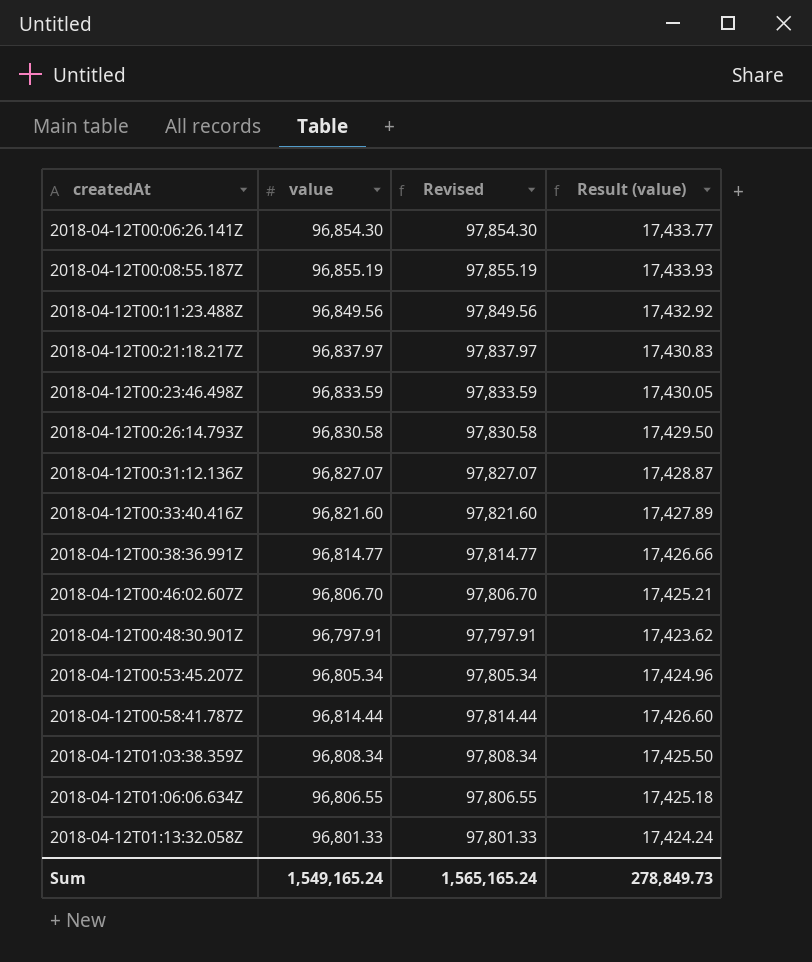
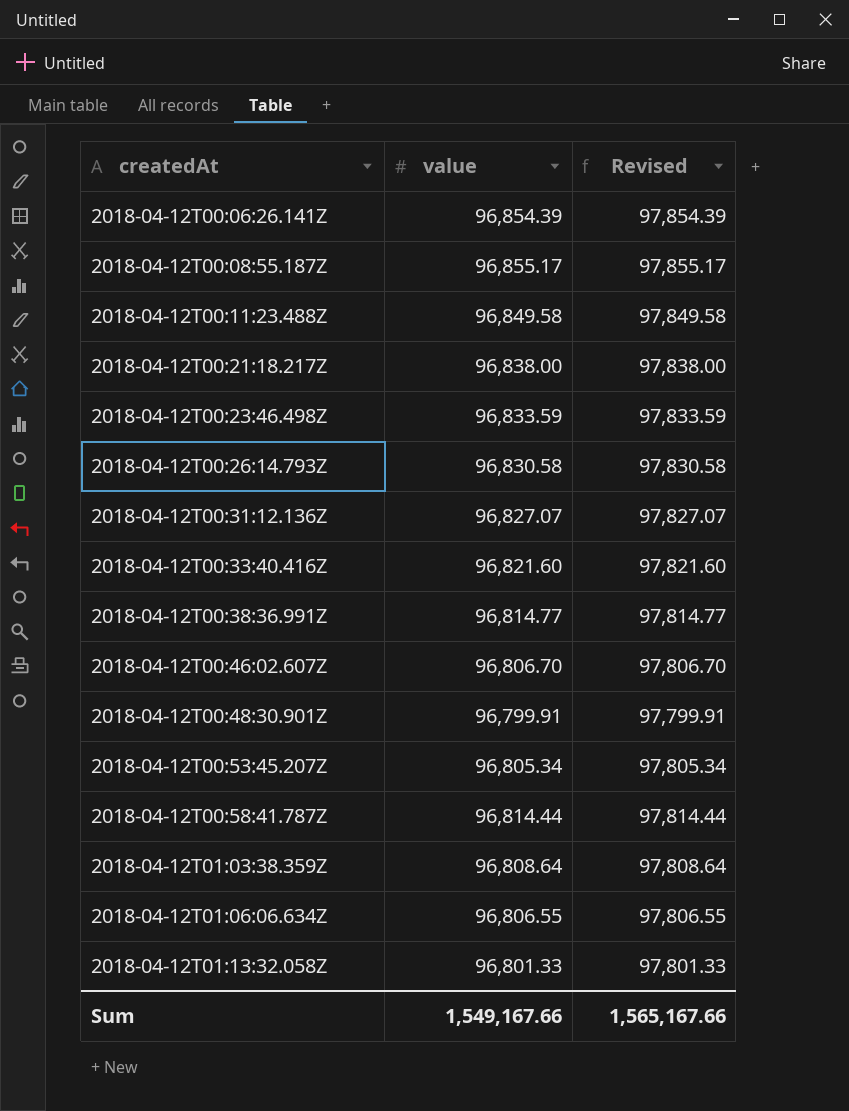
column Result (value) | formula: [value] * 0.18 -> none
2018-04-12T00:06:26.141Z | value: 96,854.30 -> 96,854.39
2018-04-12T00:06:26.141Z | Revised: 97,854.30 -> 97,854.39
2018-04-12T00:08:55.187Z | value: 96,855.19 -> 96,855.17
2018-04-12T00:08:55.187Z | Revised: 97,855.19 -> 97,855.17
2018-04-12T00:11:23.488Z | value: 96,849.56 -> 96,849.58
2018-04-12T00:11:23.488Z | Revised: 97,849.56 -> 97,849.58
2018-04-12T00:21:18.217Z | value: 96,837.97 -> 96,838.00
2018-04-12T00:21:18.217Z | Revised: 97,837.97 -> 97,838.00
2018-04-12T00:48:30.901Z | value: 96,797.91 -> 96,799.91
2018-04-12T00:48:30.901Z | Revised: 97,797.91 -> 97,799.91
2018-04-12T01:03:38.359Z | value: 96,808.34 -> 96,808.64
2018-04-12T01:03:38.359Z | Revised: 97,808.34 -> 97,808.64
Sum | value: 1,549,165.24 -> 1,549,167.66
Sum | Revised: 1,565,165.24 -> 1,565,167.66

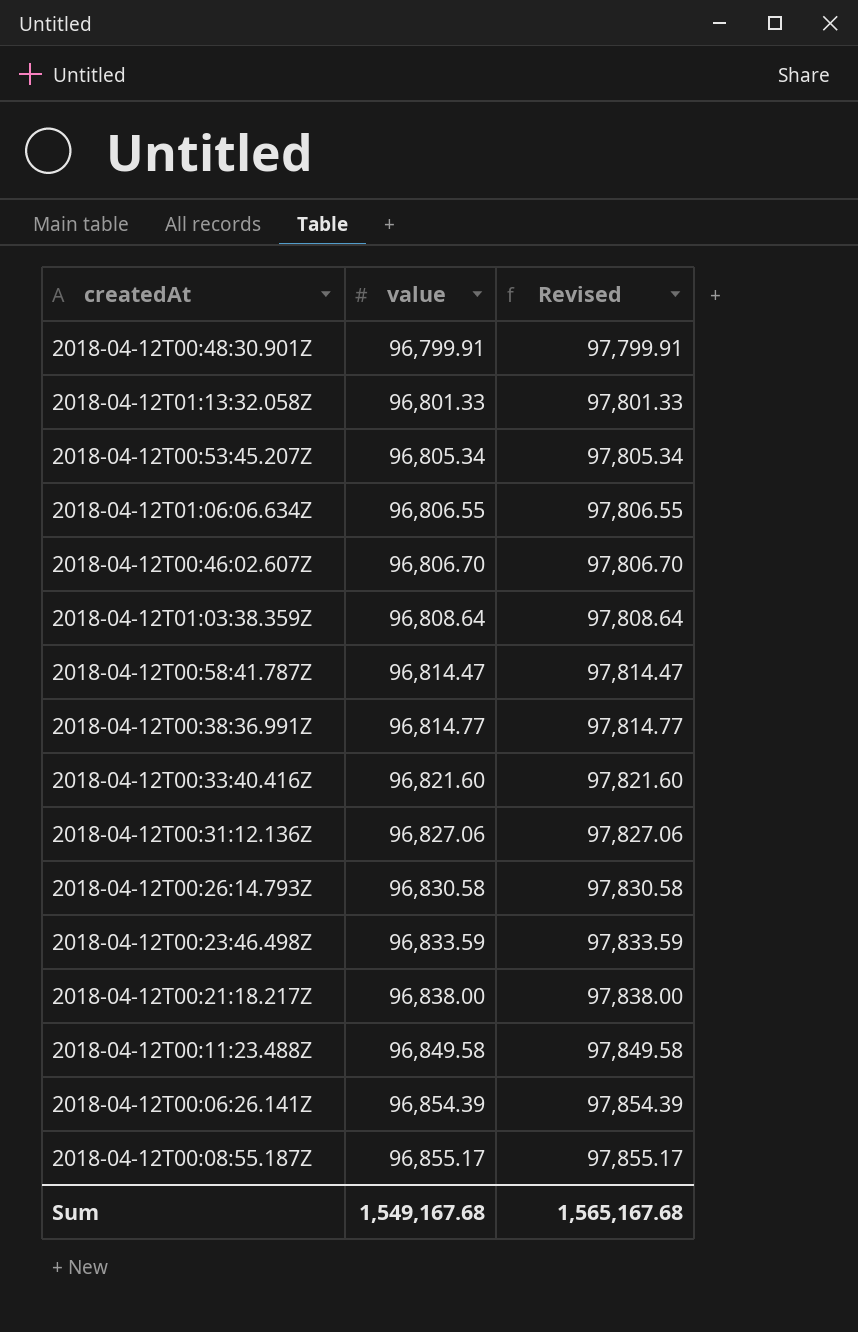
row order: createdAt ascending -> value ascending
2018-04-12T00:58:41.787Z | value: 96,814.44 -> 96,814.47
2018-04-12T00:58:41.787Z | Revised: 97,814.44 -> 97,814.47
2018-04-12T00:31:12.136Z | value: 96,827.07 -> 96,827.06
2018-04-12T00:31:12.136Z | Revised: 97,827.07 -> 97,827.06
Sum | value: 1,549,167.66 -> 1,549,167.68
Sum | Revised: 1,565,167.66 -> 1,565,167.68

